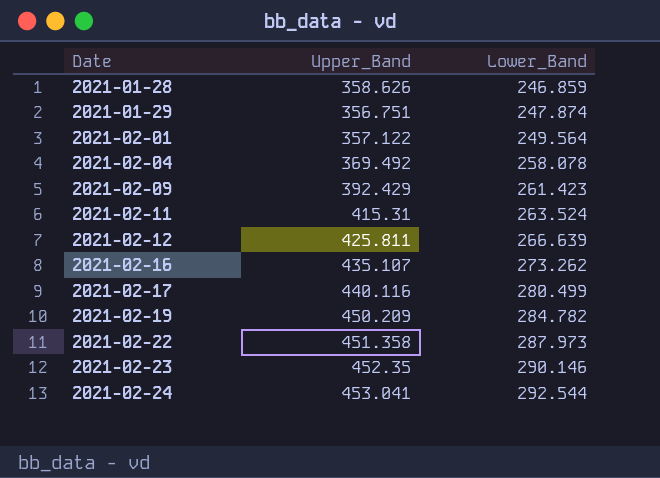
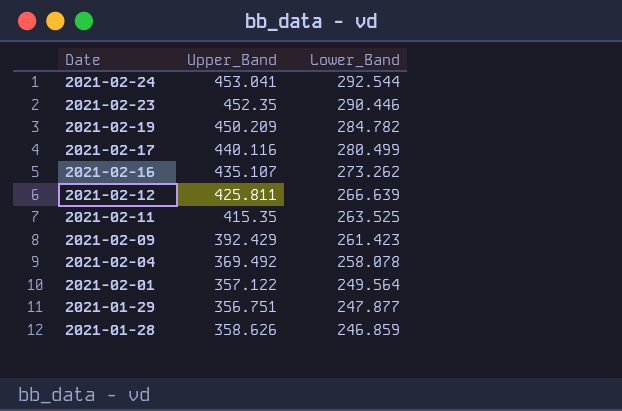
row order: Date ascending -> Date descending
row 2021-02-22: 451.358 | 287.973 -> none
2021-02-23 | Lower_Band: 290.146 -> 290.446
2021-02-11 | Upper_Band: 415.31 -> 415.35
2021-02-11 | Lower_Band: 263.524 -> 263.525
2021-01-29 | Lower_Band: 247.874 -> 247.877

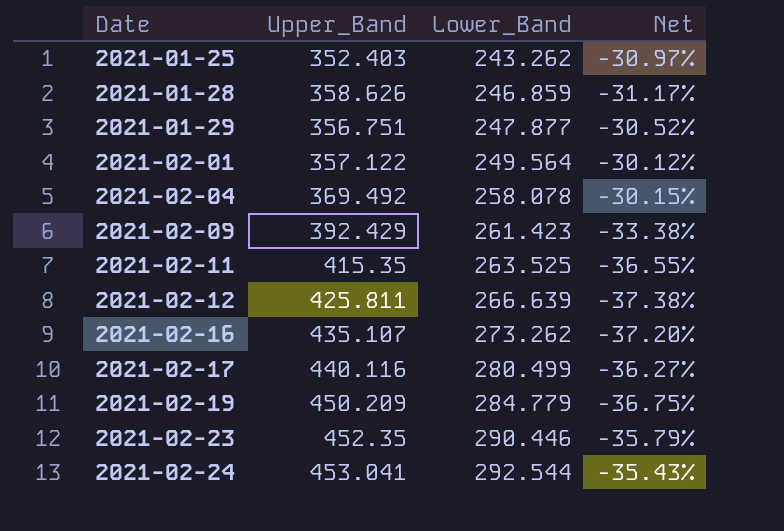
row order: Date descending -> Date ascending
column Net | formula: none -> ([Lower_Band] - [Upper_Band]) / [Upper_Band]
row 2021-01-25: none -> 352.403 | 243.262 | -30.97%
2021-02-19 | Lower_Band: 284.782 -> 284.779

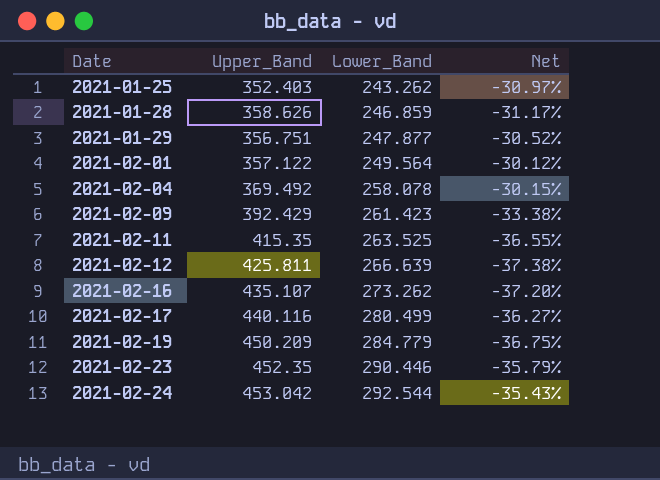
2021-02-24 | Upper_Band: 453.041 -> 453.042

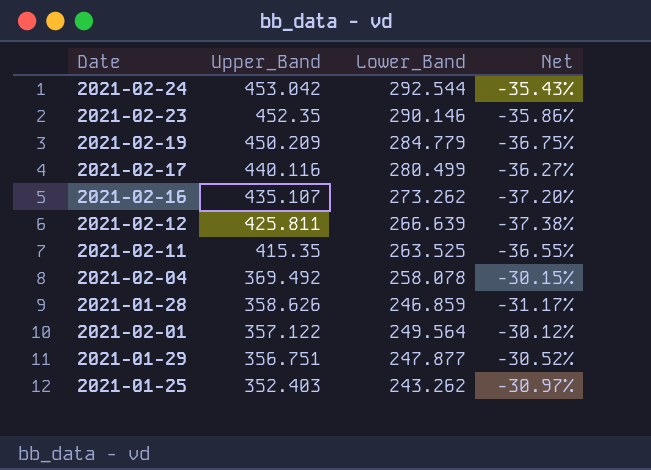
row order: Date ascending -> Upper_Band descending
row 2021-02-09: 392.429 | 261.423 | -33.38% -> none
2021-02-23 | Lower_Band: 290.446 -> 290.146
2021-02-23 | Net: -35.79% -> -35.86%

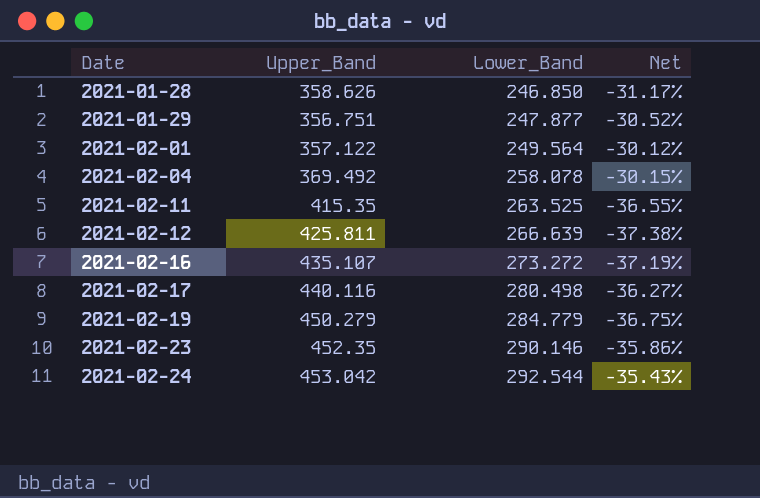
row order: Upper_Band descending -> Date ascending
row 2021-01-25: 352.403 | 243.262 | -30.97% -> none
2021-01-28 | Lower_Band: 246.859 -> 246.850
2021-02-16 | Lower_Band: 273.262 -> 273.272
2021-02-16 | Net: -37.20% -> -37.19%
2021-02-17 | Lower_Band: 280.499 -> 280.498
2021-02-19 | Upper_Band: 450.209 -> 450.279

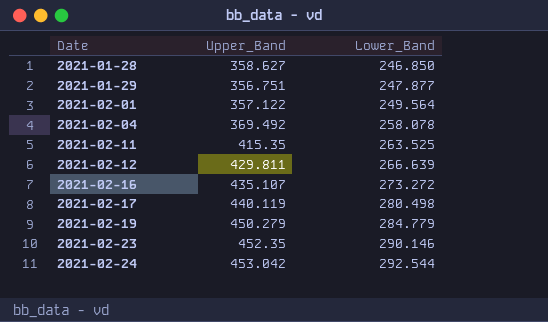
column Net | formula: ([Lower_Band] - [Upper_Band]) / [Upper_Band] -> none
2021-01-28 | Upper_Band: 358.626 -> 358.627
2021-02-12 | Upper_Band: 425.811 -> 429.811
2021-02-17 | Upper_Band: 440.116 -> 440.119

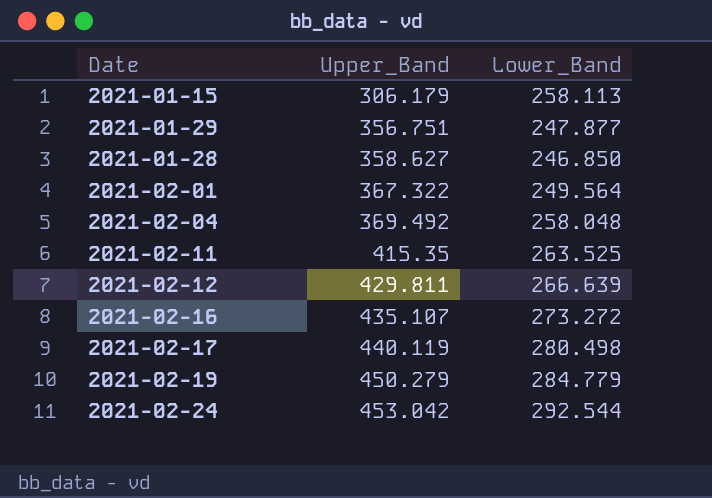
row order: Date ascending -> Upper_Band ascending
row 2021-02-23: 452.35 | 290.146 -> none
row 2021-01-15: none -> 306.179 | 258.113
2021-02-01 | Upper_Band: 357.122 -> 367.322
2021-02-04 | Lower_Band: 258.078 -> 258.048

